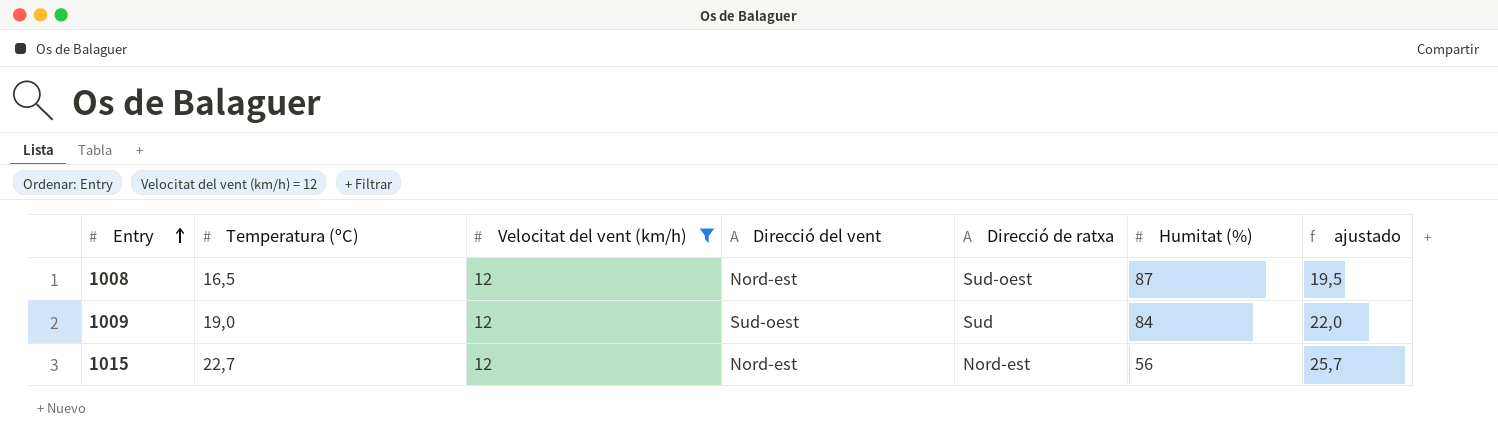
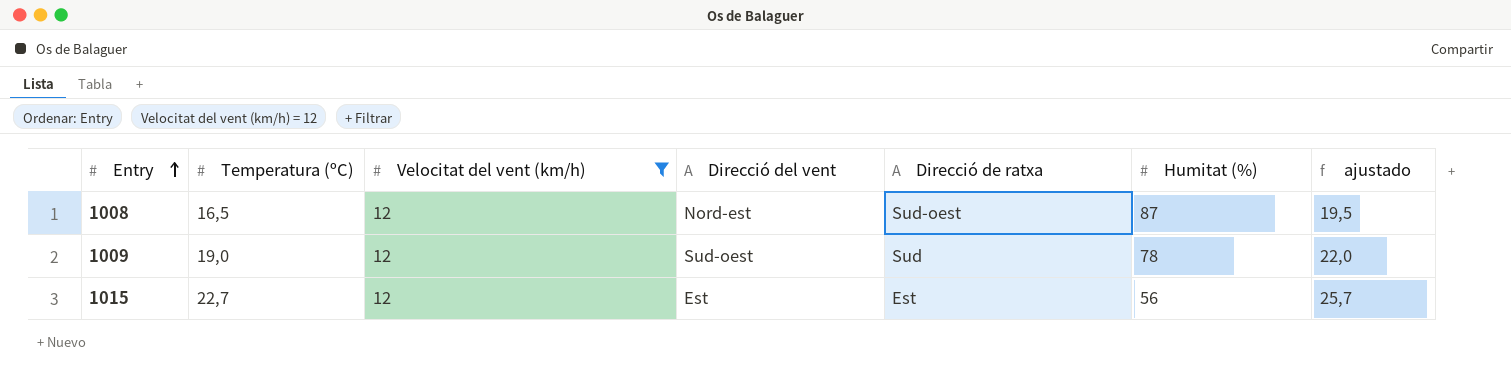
1009 | Humitat (%): 84 -> 78
1015 | Direcció del vent: Nord-est -> Est
1015 | Direcció de ratxa: Nord-est -> Est

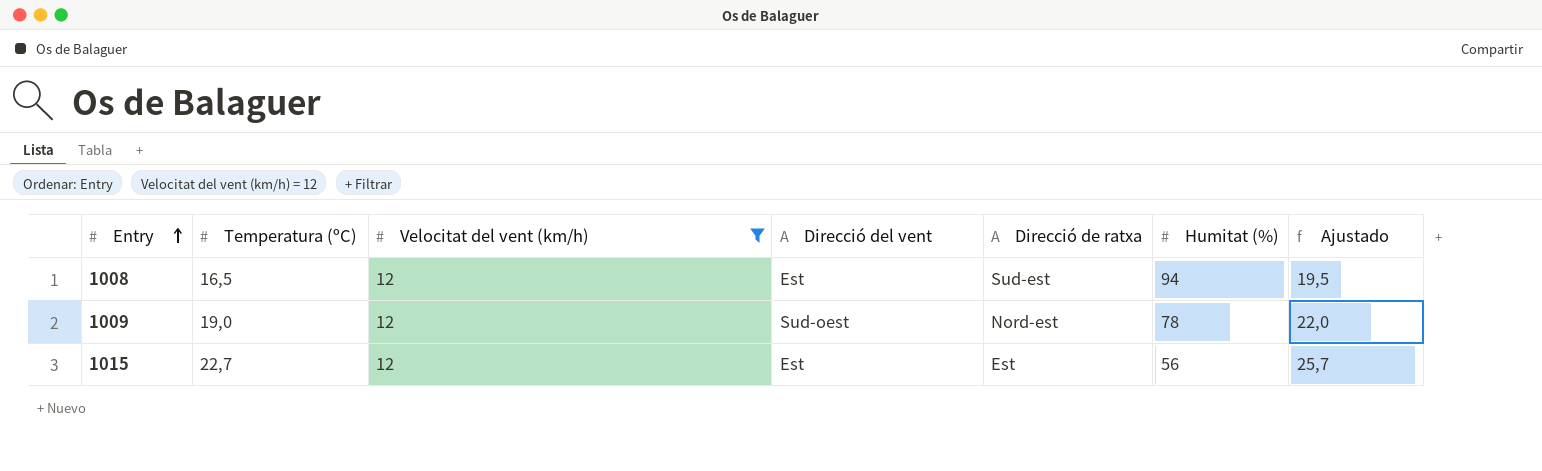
column name: ajustado -> Ajustado
1008 | Direcció del vent: Nord-est -> Est
1008 | Direcció de ratxa: Sud-oest -> Sud-est
1008 | Humitat (%): 87 -> 94
1009 | Direcció de ratxa: Sud -> Nord-est

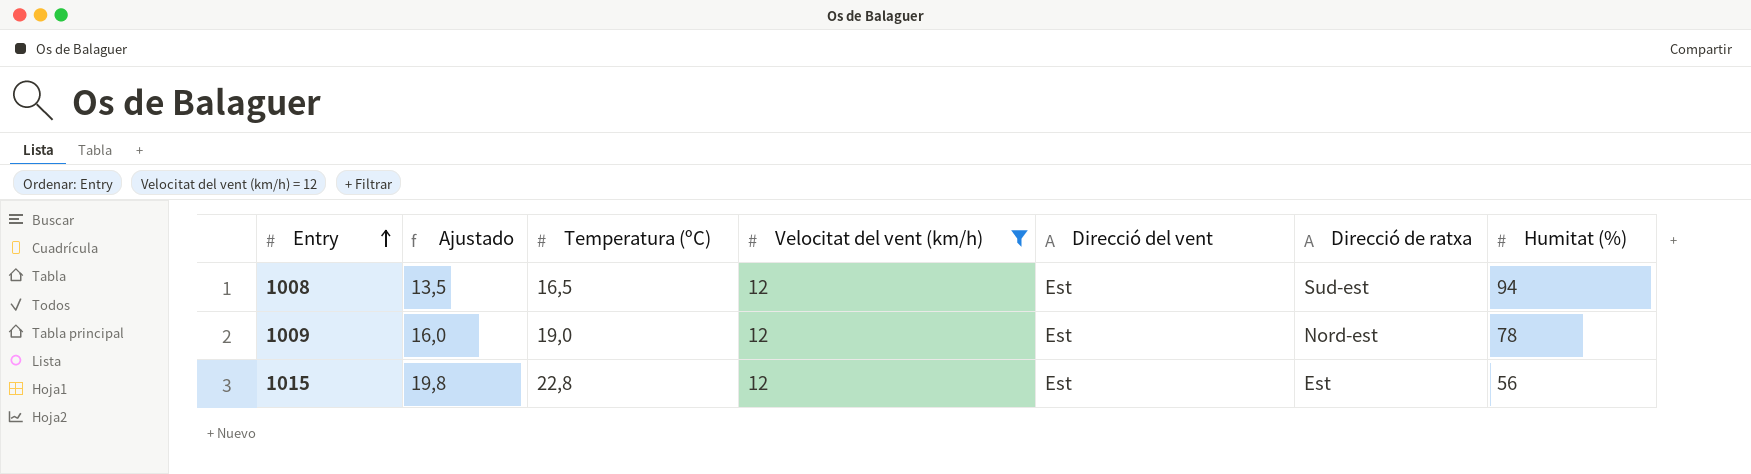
column Ajustado | formula: [Temperatura (ºC)] + 3 -> [Temperatura (ºC)] - 3
column Ajustado | position: 7 -> 2
1009 | Direcció del vent: Sud-oest -> Est
1015 | Temperatura (ºC): 22,7 -> 22,8

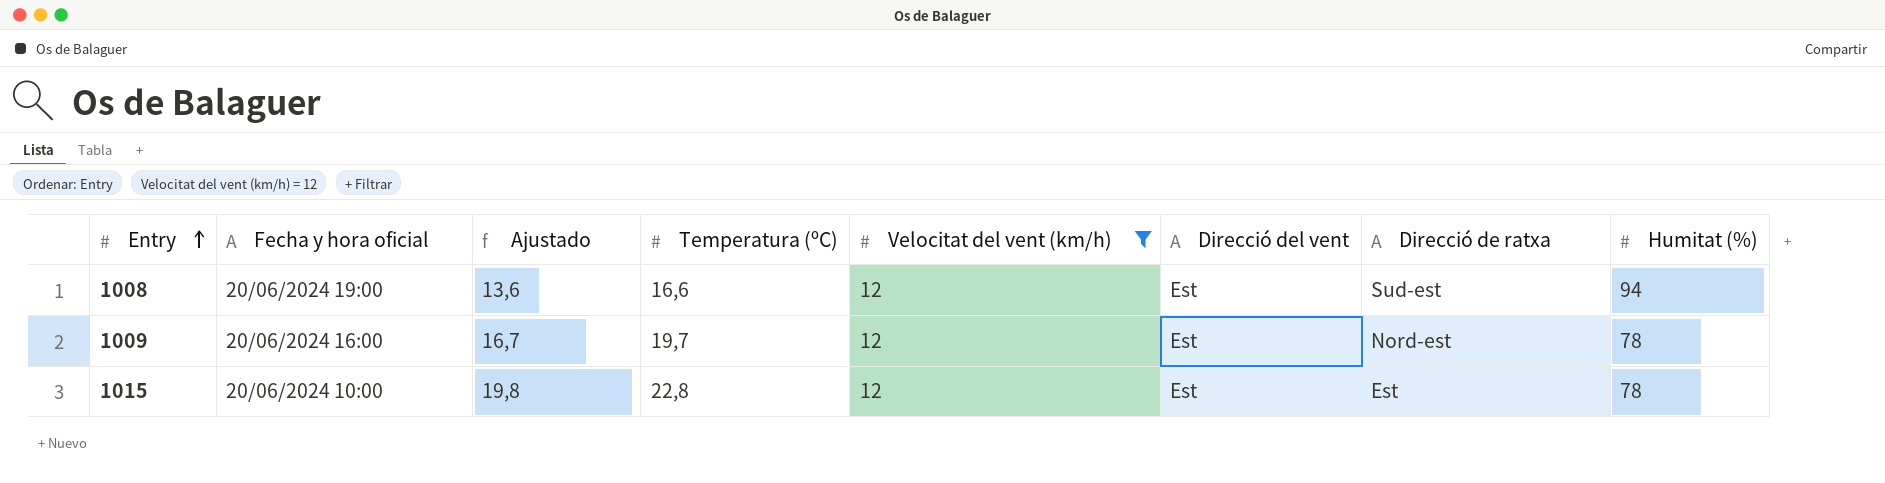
column Fecha y hora oficial | position: none -> 2
1008 | Ajustado: 13,5 -> 13,6
1008 | Temperatura (ºC): 16,5 -> 16,6
1009 | Ajustado: 16,0 -> 16,7
1009 | Temperatura (ºC): 19,0 -> 19,7
1015 | Humitat (%): 56 -> 78

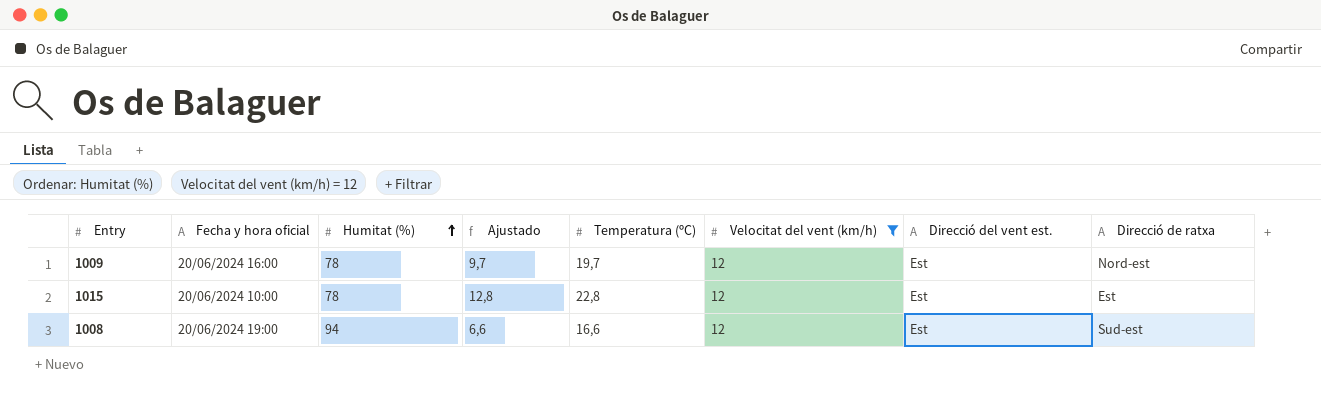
row order: Entry ascending -> Humitat (%) ascending
column Humitat (%) | position: 8 -> 3
column Ajustado | formula: [Temperatura (ºC)] - 3 -> [Temperatura (ºC)] - 10
column name: Direcció del vent -> Direcció del vent est.

